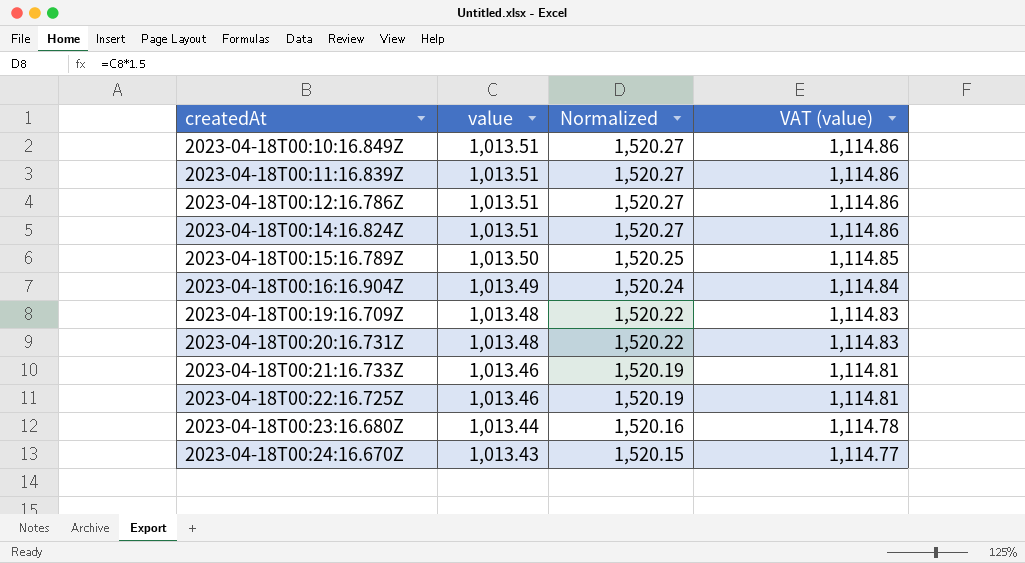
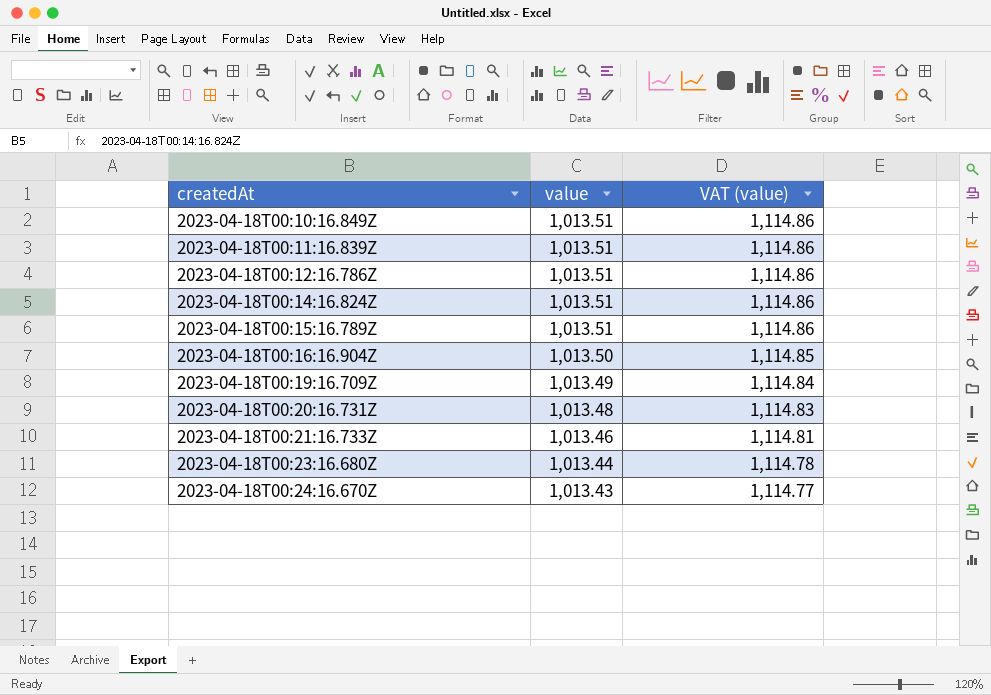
column Normalized | formula: [value] * 1.5 -> none
row 2023-04-18T00:22:16.725Z: 1,013.46 | 1,520.19 | 1,114.81 -> none
2023-04-18T00:15:16.789Z | value: 1,013.50 -> 1,013.51
2023-04-18T00:15:16.789Z | VAT (value): 1,114.85 -> 1,114.86
2023-04-18T00:16:16.904Z | value: 1,013.49 -> 1,013.50
2023-04-18T00:16:16.904Z | VAT (value): 1,114.84 -> 1,114.85
2023-04-18T00:19:16.709Z | value: 1,013.48 -> 1,013.49
2023-04-18T00:19:16.709Z | VAT (value): 1,114.83 -> 1,114.84

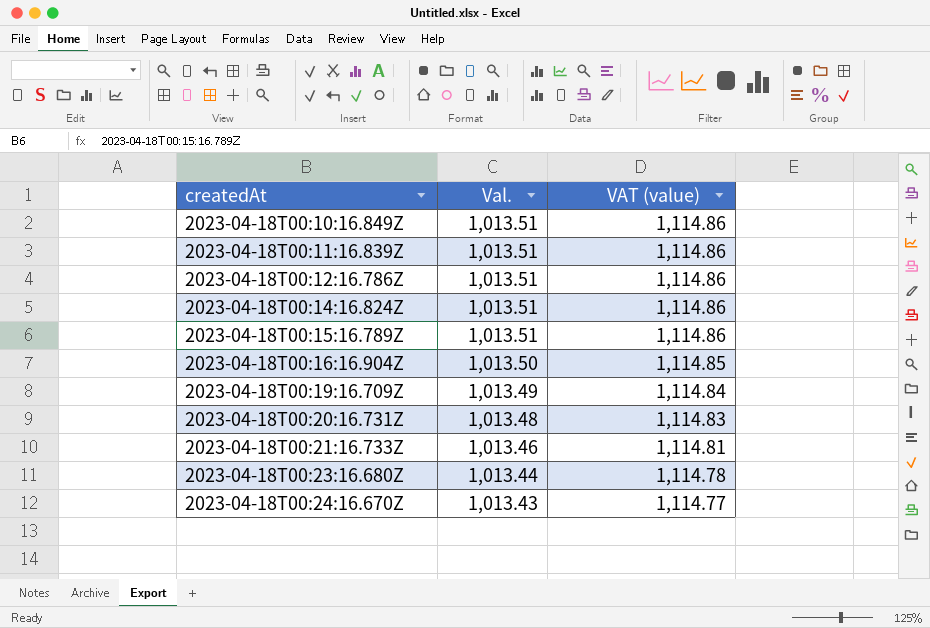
column name: value -> Val.

